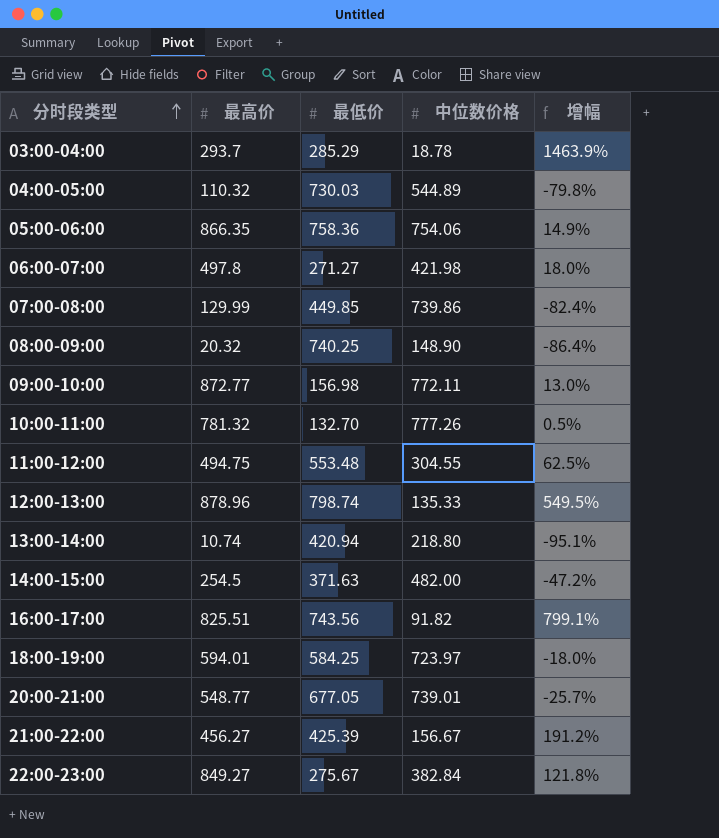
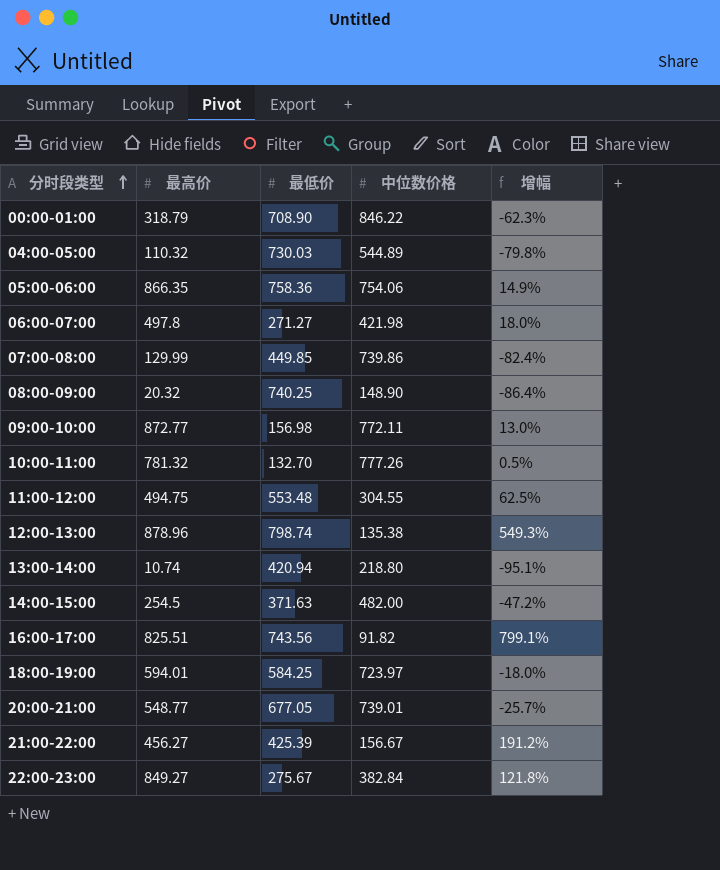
row 03:00-04:00: 293.7 | 285.29 | 18.78 | 1463.9% -> none
row 00:00-01:00: none -> 318.79 | 708.90 | 846.22 | -62.3%
12:00-13:00 | 中位数价格: 135.33 -> 135.38
12:00-13:00 | 增幅: 549.5% -> 549.3%

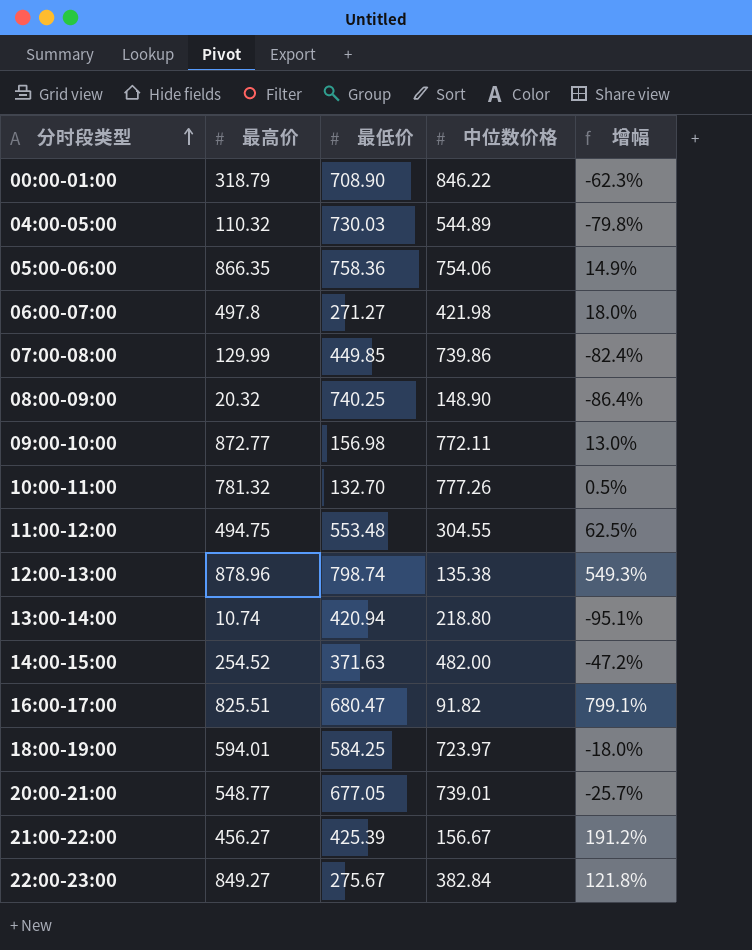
14:00-15:00 | 最高价: 254.5 -> 254.52
16:00-17:00 | 最低价: 743.56 -> 680.47

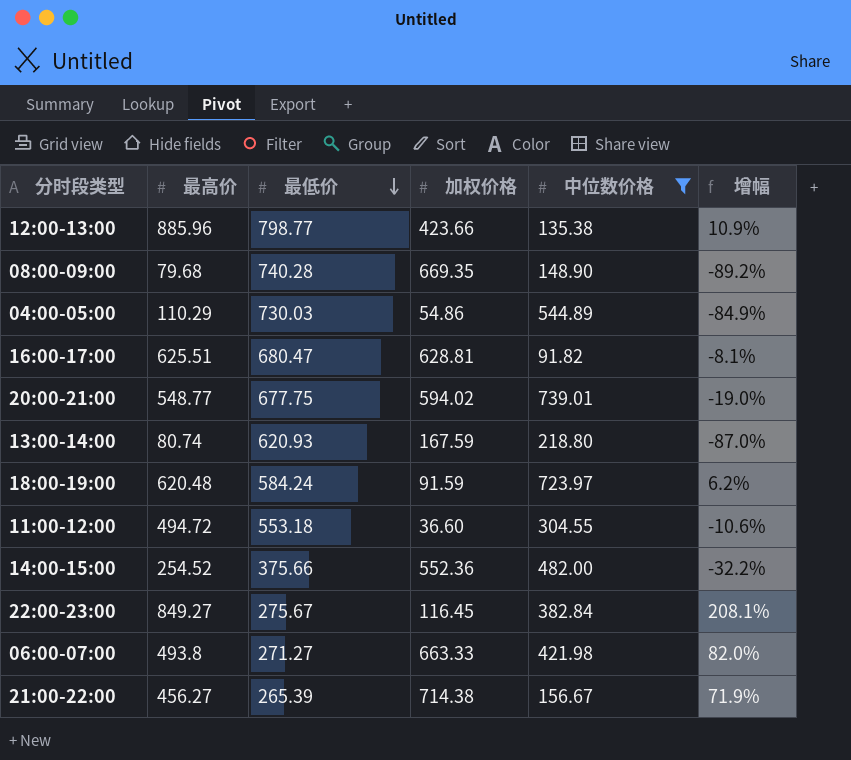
filter: none -> 中位数价格 <= 739.01
row order: 分时段类型 ascending -> 最低价 descending
column 加权价格 | position: none -> 4
column 增幅 | formula: ([最高价] - [中位数价格]) / [中位数价格] -> ([最高价] - [最低价]) / [最低价]
12:00-13:00 | 最高价: 878.96 -> 885.96
12:00-13:00 | 最低价: 798.74 -> 798.77
08:00-09:00 | 最高价: 20.32 -> 79.68
08:00-09:00 | 最低价: 740.25 -> 740.28
04:00-05:00 | 最高价: 110.32 -> 110.29
16:00-17:00 | 最高价: 825.51 -> 625.51
20:00-21:00 | 最低价: 677.05 -> 677.75
13:00-14:00 | 最高价: 10.74 -> 80.74
13:00-14:00 | 最低价: 420.94 -> 620.93
18:00-19:00 | 最高价: 594.01 -> 620.48
18:00-19:00 | 最低价: 584.25 -> 584.24
11:00-12:00 | 最高价: 494.75 -> 494.72
11:00-12:00 | 最低价: 553.48 -> 553.18
14:00-15:00 | 最低价: 371.63 -> 375.66
06:00-07:00 | 最高价: 497.8 -> 493.8
21:00-22:00 | 最低价: 425.39 -> 265.39

